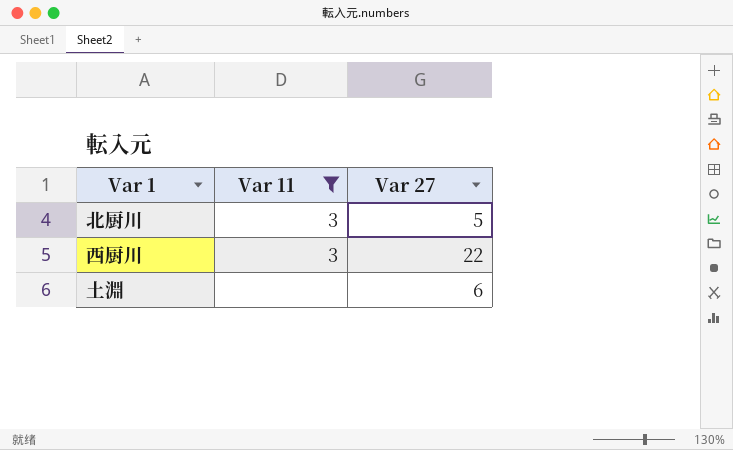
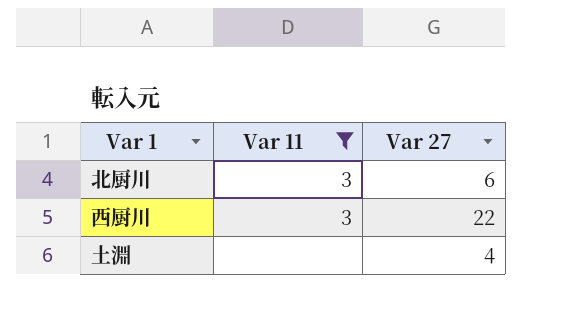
北厨川 | Var 27: 5 -> 6
土淵 | Var 27: 6 -> 4

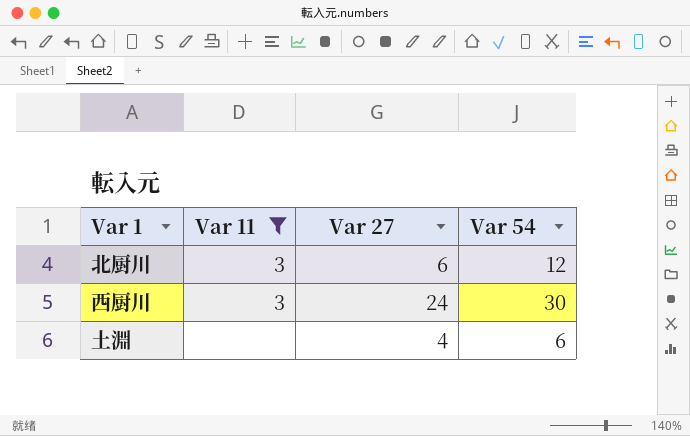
column Var 54 | position: none -> 4
西厨川 | Var 27: 22 -> 24

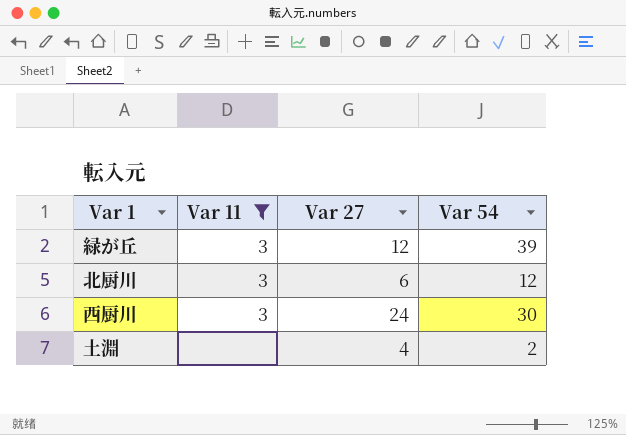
row 緑が丘: none -> 3 | 12 | 39
土淵 | Var 54: 6 -> 2

